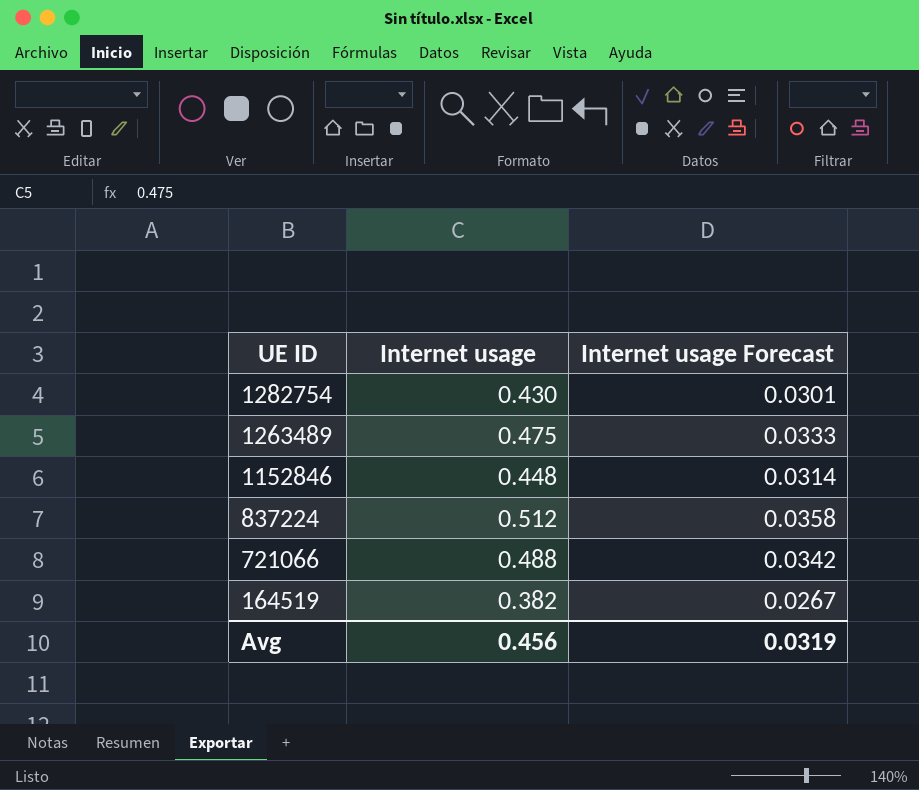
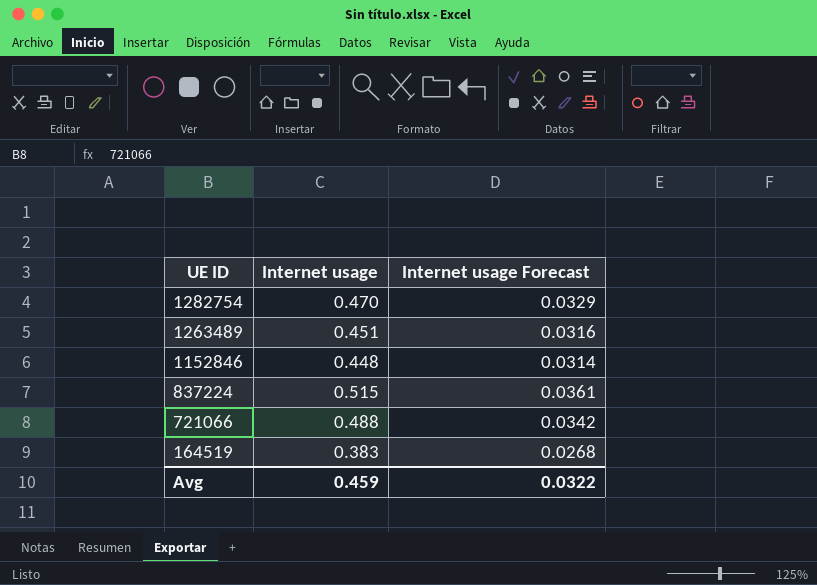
1282754 | Internet usage: 0.430 -> 0.470
1282754 | Internet usage Forecast: 0.0301 -> 0.0329
1263489 | Internet usage: 0.475 -> 0.451
1263489 | Internet usage Forecast: 0.0333 -> 0.0316
837224 | Internet usage: 0.512 -> 0.515
837224 | Internet usage Forecast: 0.0358 -> 0.0361
164519 | Internet usage: 0.382 -> 0.383
164519 | Internet usage Forecast: 0.0267 -> 0.0268
Avg | Internet usage: 0.456 -> 0.459
Avg | Internet usage Forecast: 0.0319 -> 0.0322

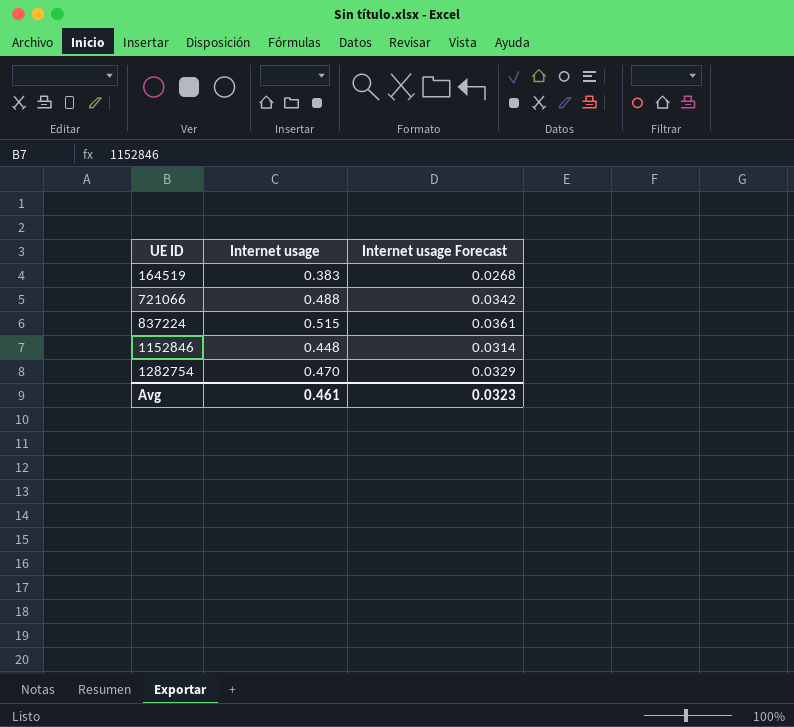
row order: UE ID descending -> UE ID ascending
row 1263489: 0.451 | 0.0316 -> none
Avg | Internet usage: 0.459 -> 0.461
Avg | Internet usage Forecast: 0.0322 -> 0.0323

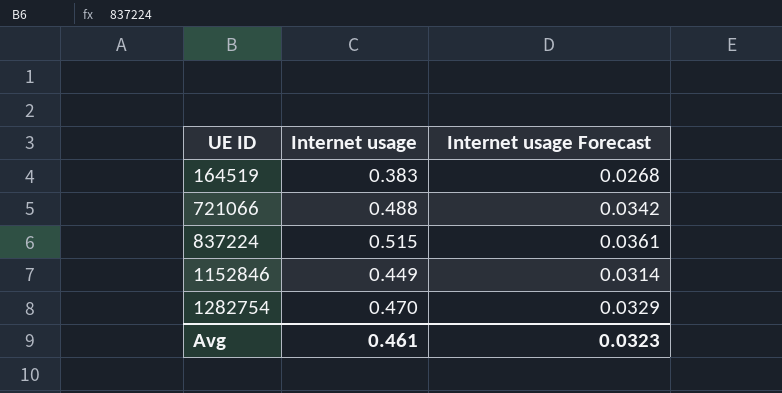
1152846 | Internet usage: 0.448 -> 0.449

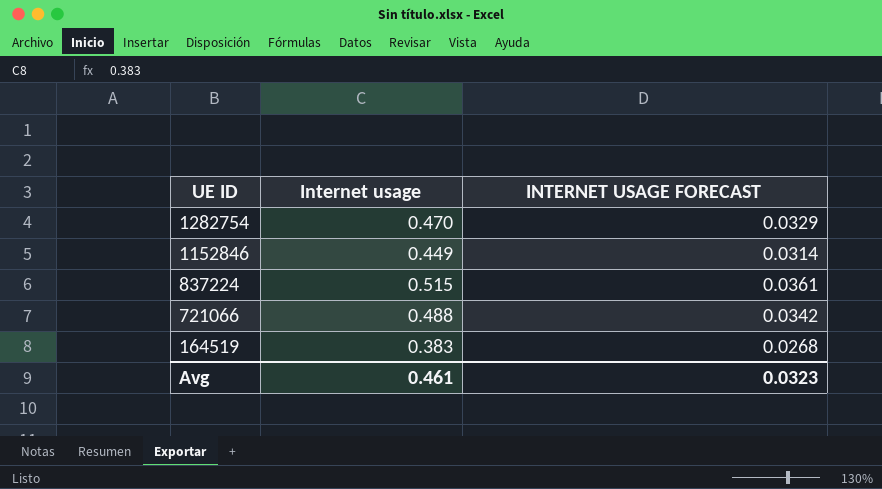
row order: UE ID ascending -> UE ID descending
column name: Internet usage Forecast -> INTERNET USAGE FORECAST

